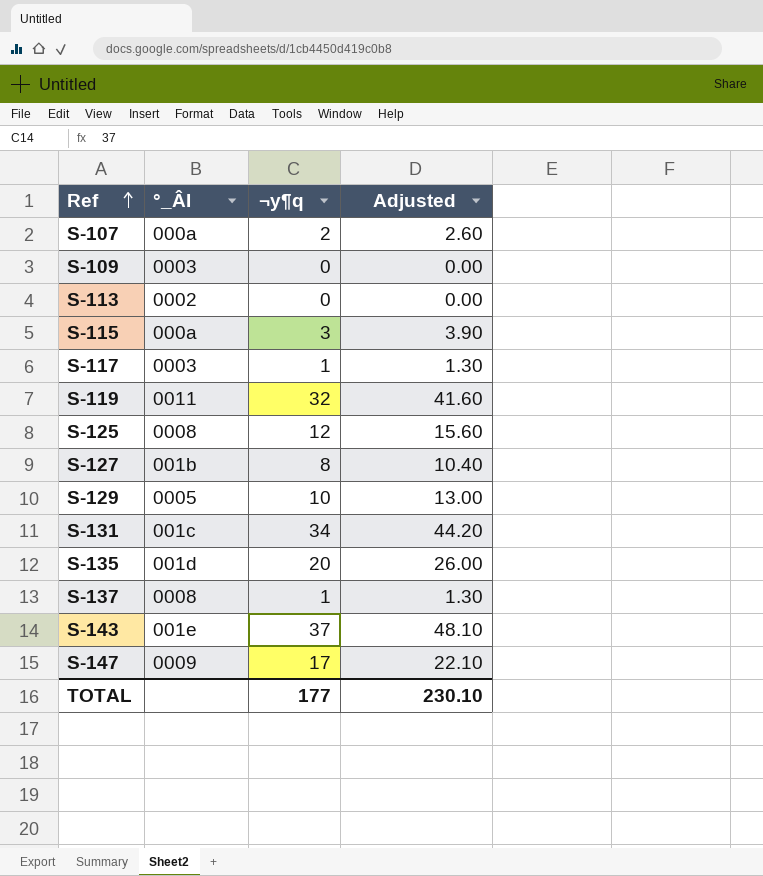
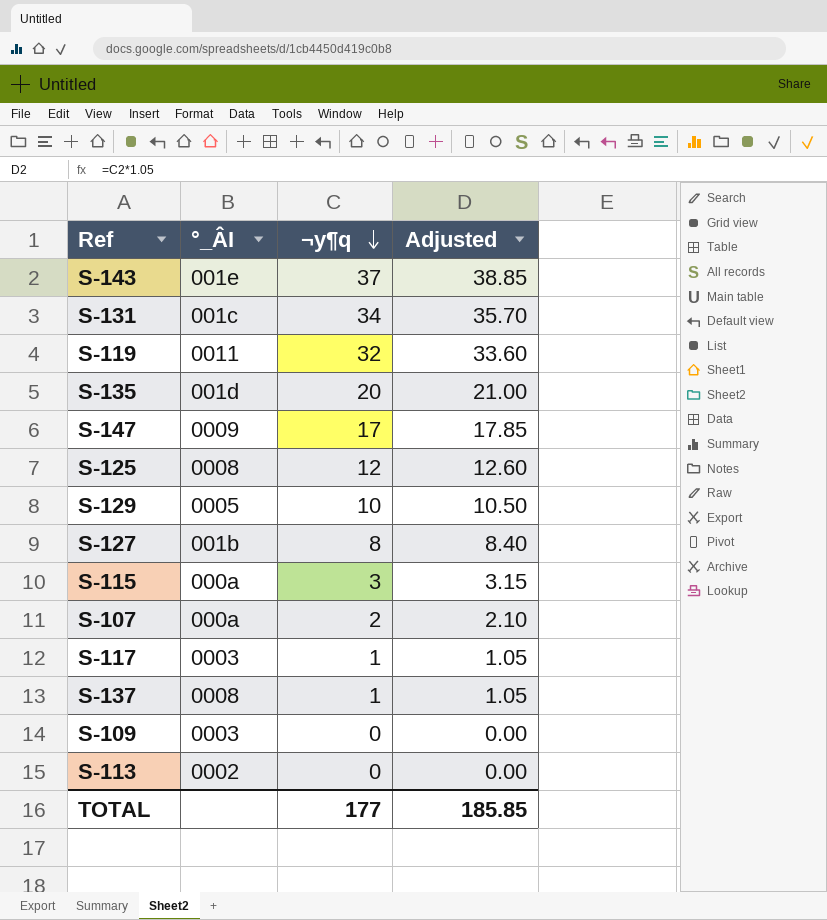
row order: Ref ascending -> ¬y¶q descending
column Adjusted | formula: [¬y¶q] * 1.3 -> [¬y¶q] * 1.05
TOTAL | Adjusted: 230.10 -> 185.85

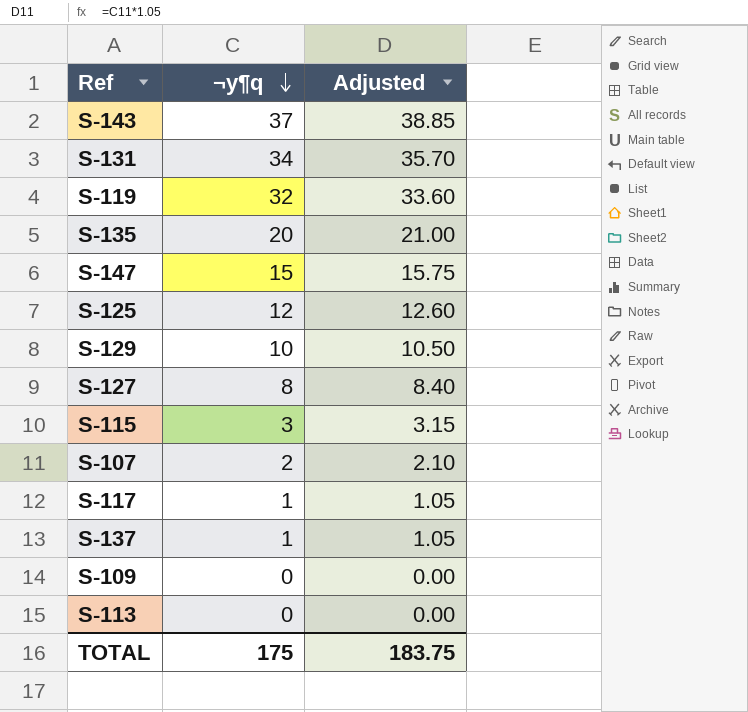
column °_ÂI | position: 2 -> none
S-147 | ¬y¶q: 17 -> 15
S-147 | Adjusted: 17.85 -> 15.75
TOTAL | ¬y¶q: 177 -> 175
TOTAL | Adjusted: 185.85 -> 183.75

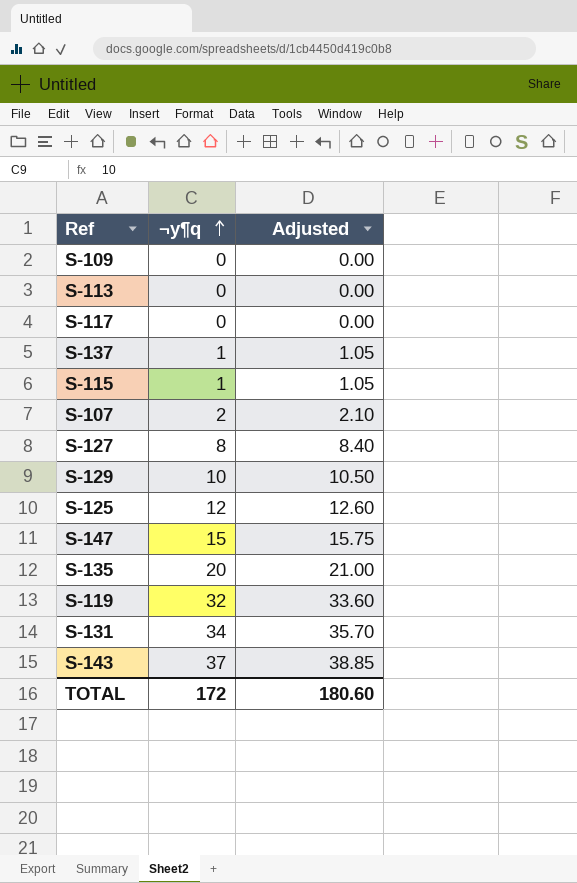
row order: ¬y¶q descending -> ¬y¶q ascending
S-117 | ¬y¶q: 1 -> 0
S-117 | Adjusted: 1.05 -> 0.00
S-115 | ¬y¶q: 3 -> 1
S-115 | Adjusted: 3.15 -> 1.05
TOTAL | ¬y¶q: 175 -> 172
TOTAL | Adjusted: 183.75 -> 180.60

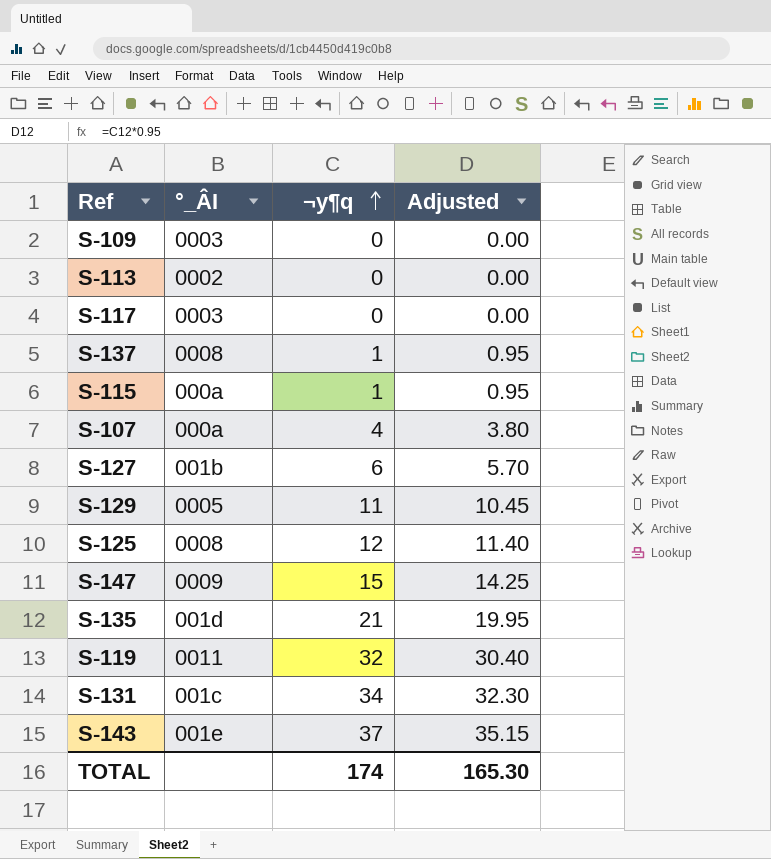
column °_ÂI | position: none -> 2
column Adjusted | formula: [¬y¶q] * 1.05 -> [¬y¶q] * 0.95
S-107 | ¬y¶q: 2 -> 4
S-127 | ¬y¶q: 8 -> 6
S-129 | ¬y¶q: 10 -> 11
S-135 | ¬y¶q: 20 -> 21
TOTAL | ¬y¶q: 172 -> 174
TOTAL | Adjusted: 180.60 -> 165.30

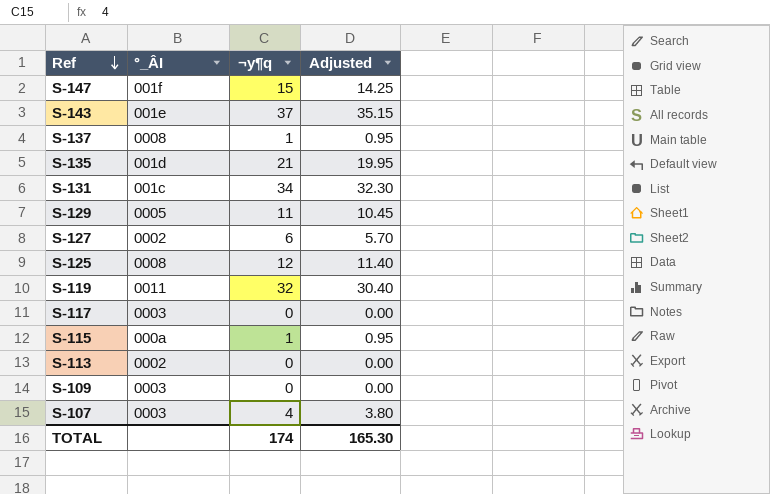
row order: ¬y¶q ascending -> Ref descending
S-147 | °_ÂI: 0009 -> 001f
S-127 | °_ÂI: 001b -> 0002
S-107 | °_ÂI: 000a -> 0003

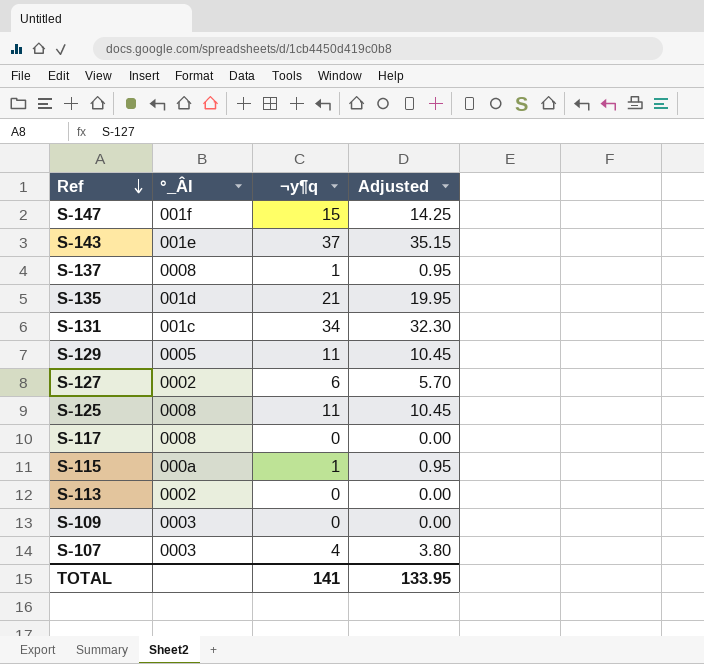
row S-119: 0011 | 32 | 30.40 -> none
S-125 | ¬y¶q: 12 -> 11
S-125 | Adjusted: 11.40 -> 10.45
S-117 | °_ÂI: 0003 -> 0008
TOTAL | ¬y¶q: 174 -> 141
TOTAL | Adjusted: 165.30 -> 133.95

